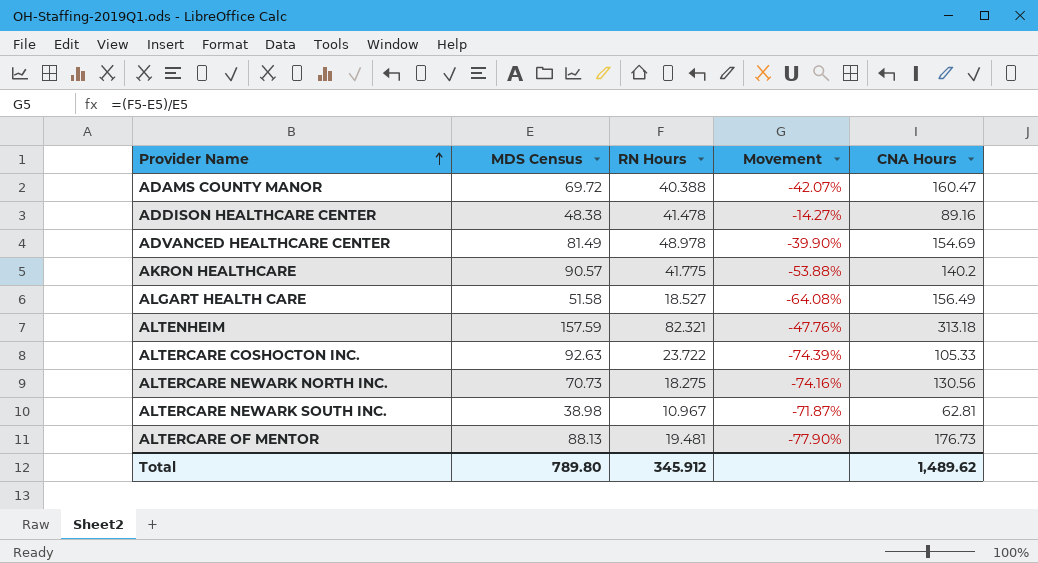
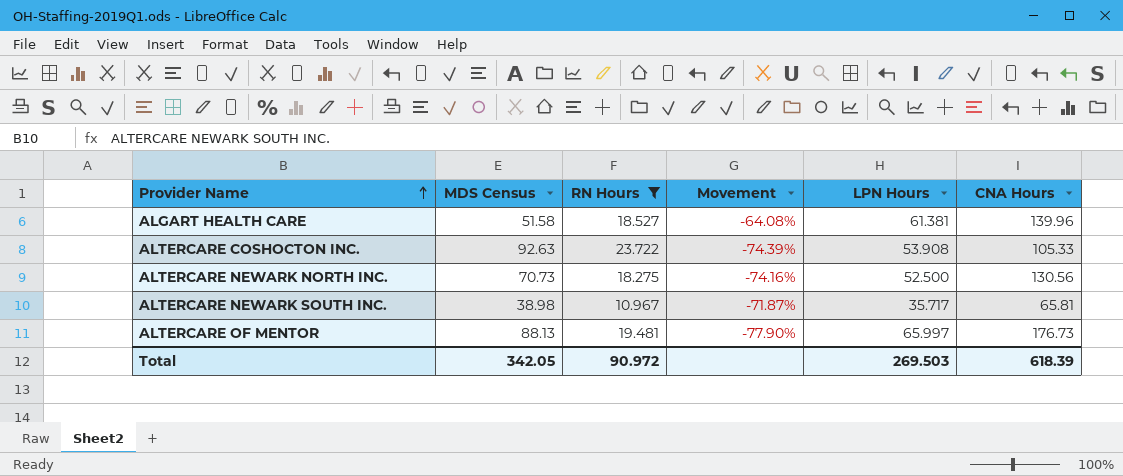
filter: none -> RN Hours <= 23.722
column LPN Hours | position: none -> 5
ALGART HEALTH CARE | CNA Hours: 156.49 -> 139.96
ALTERCARE NEWARK SOUTH INC. | CNA Hours: 62.81 -> 65.81
Total | MDS Census: 789.80 -> 342.05
Total | RN Hours: 345.912 -> 90.972
Total | CNA Hours: 1,489.62 -> 618.39

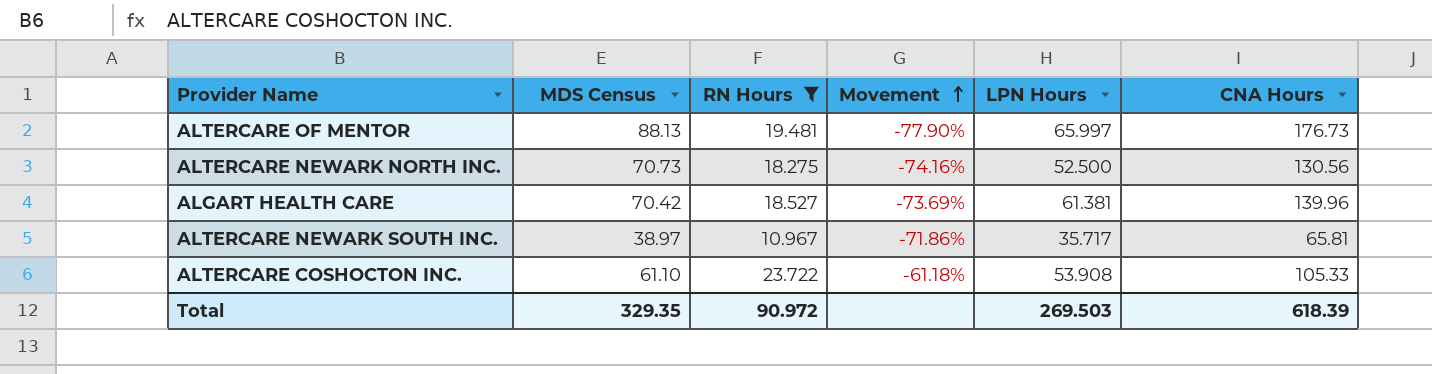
row order: Provider Name ascending -> Movement ascending
ALGART HEALTH CARE | MDS Census: 51.58 -> 70.42
ALGART HEALTH CARE | Movement: -64.08% -> -73.69%
ALTERCARE NEWARK SOUTH INC. | MDS Census: 38.98 -> 38.97
ALTERCARE NEWARK SOUTH INC. | Movement: -71.87% -> -71.86%
ALTERCARE COSHOCTON INC. | MDS Census: 92.63 -> 61.10
ALTERCARE COSHOCTON INC. | Movement: -74.39% -> -61.18%
Total | MDS Census: 342.05 -> 329.35

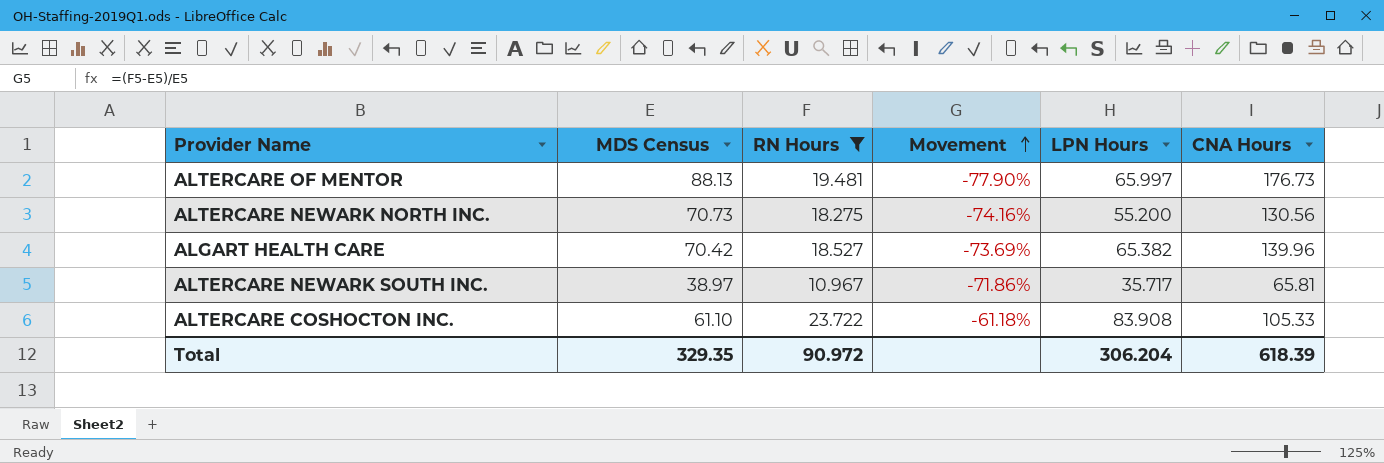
ALTERCARE NEWARK NORTH INC. | LPN Hours: 52.500 -> 55.200
ALGART HEALTH CARE | LPN Hours: 61.381 -> 65.382
ALTERCARE COSHOCTON INC. | LPN Hours: 53.908 -> 83.908
Total | LPN Hours: 269.503 -> 306.204

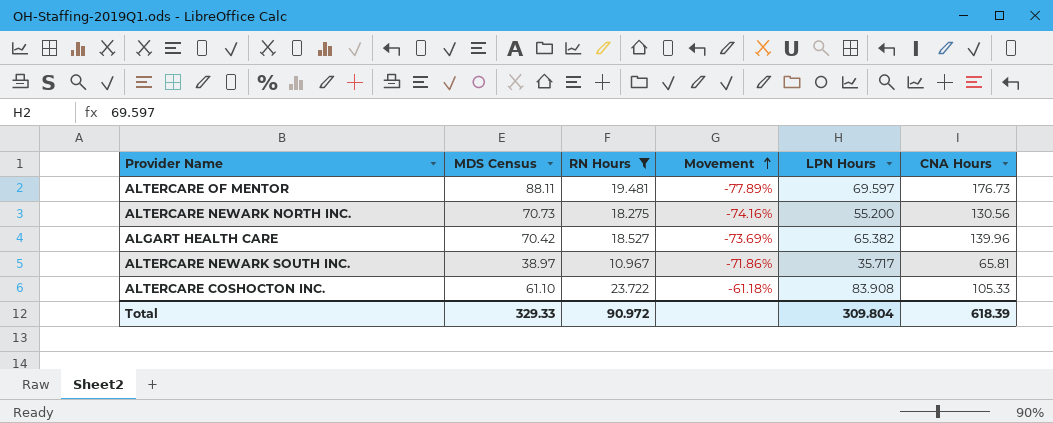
ALTERCARE OF MENTOR | MDS Census: 88.13 -> 88.11
ALTERCARE OF MENTOR | Movement: -77.90% -> -77.89%
ALTERCARE OF MENTOR | LPN Hours: 65.997 -> 69.597
Total | MDS Census: 329.35 -> 329.33
Total | LPN Hours: 306.204 -> 309.804

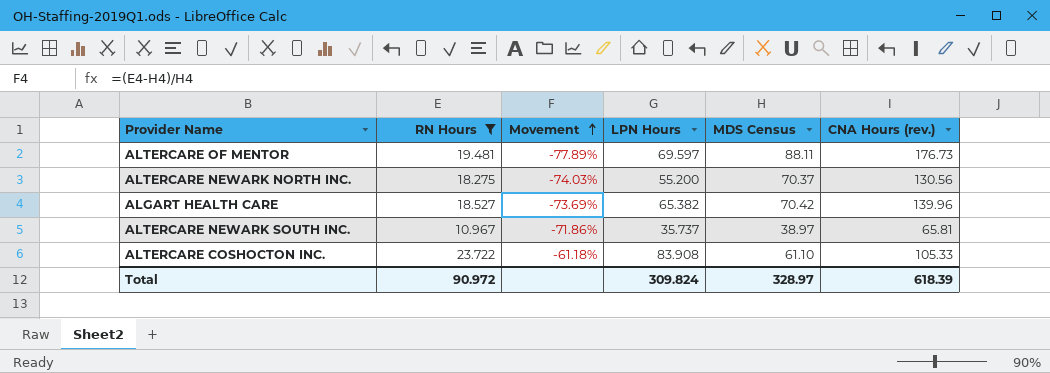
column MDS Census | position: 2 -> 5
column name: CNA Hours -> CNA Hours (rev.)
ALTERCARE NEWARK NORTH INC. | Movement: -74.16% -> -74.03%
ALTERCARE NEWARK NORTH INC. | MDS Census: 70.73 -> 70.37
ALTERCARE NEWARK SOUTH INC. | LPN Hours: 35.717 -> 35.737
Total | LPN Hours: 309.804 -> 309.824
Total | MDS Census: 329.33 -> 328.97

